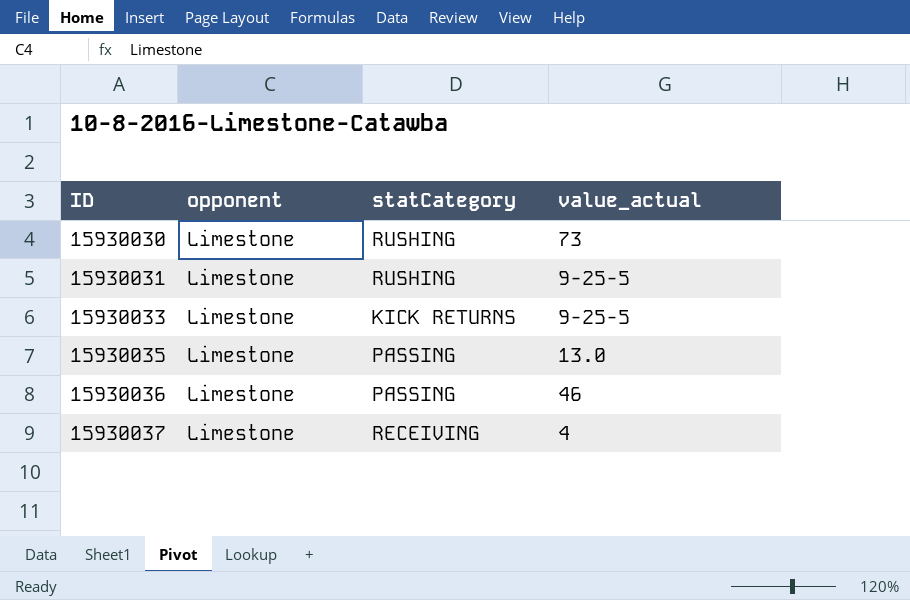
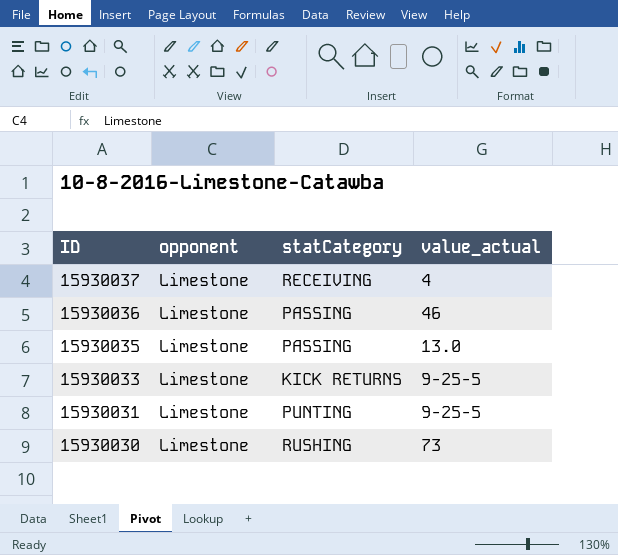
row order: ID ascending -> ID descending
15930031 | statCategory: RUSHING -> PUNTING

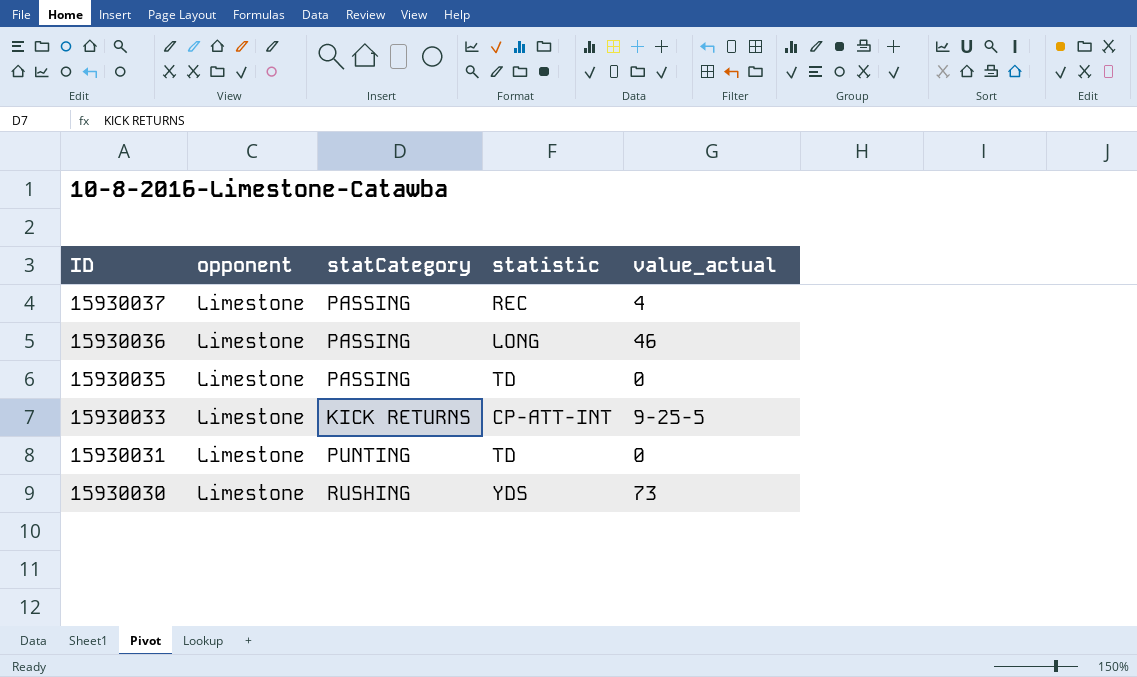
column statistic | position: none -> 4
15930037 | statCategory: RECEIVING -> PASSING
15930035 | value_actual: 13.0 -> 0
15930031 | value_actual: 9-25-5 -> 0

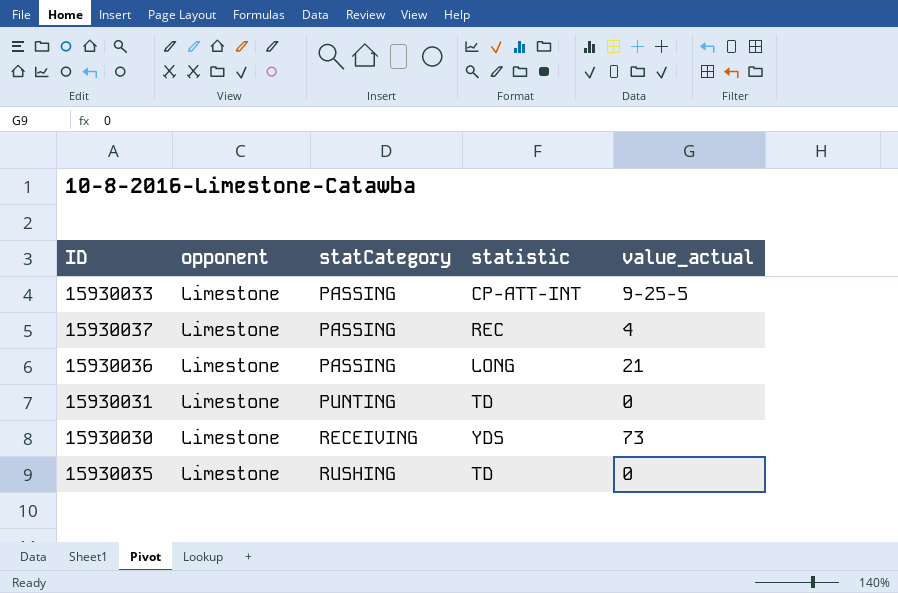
row order: ID descending -> statCategory ascending
15930033 | statCategory: KICK RETURNS -> PASSING
15930036 | value_actual: 46 -> 21
15930030 | statCategory: RUSHING -> RECEIVING
15930035 | statCategory: PASSING -> RUSHING

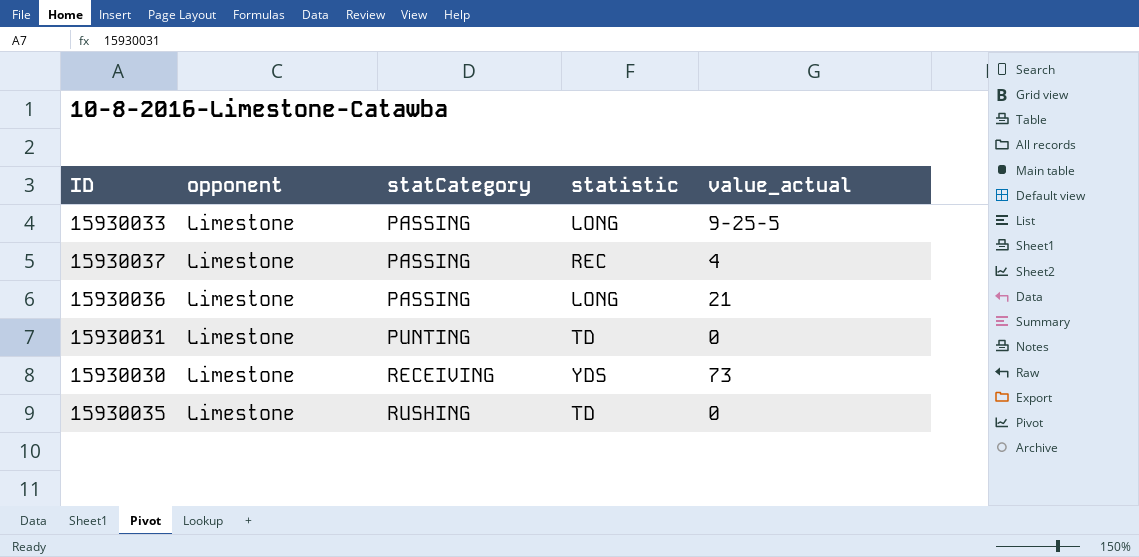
15930033 | statistic: CP-ATT-INT -> LONG

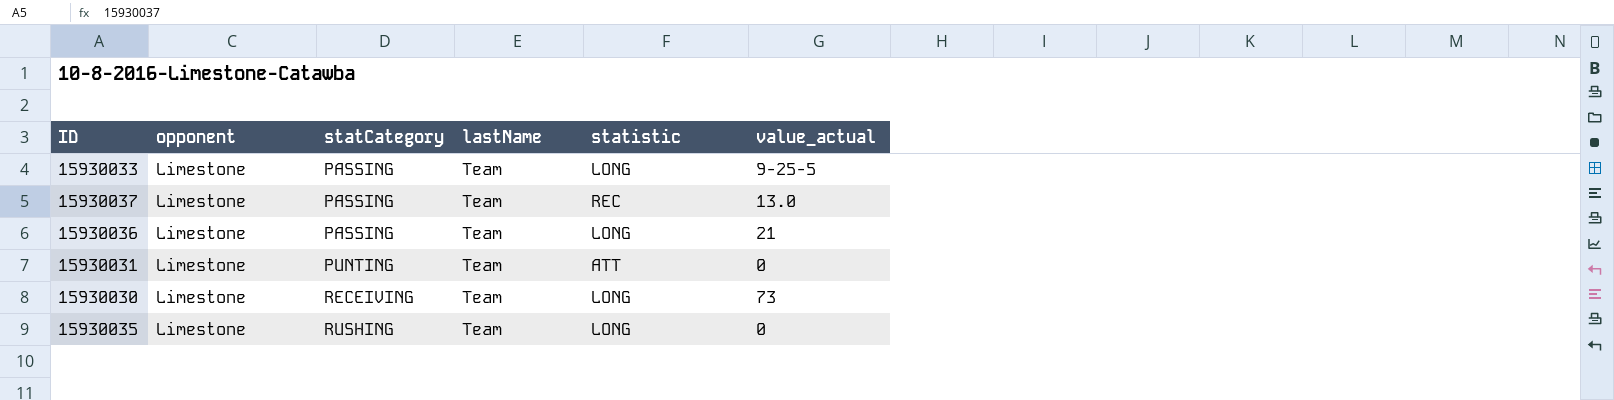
column lastName | position: none -> 4
15930037 | value_actual: 4 -> 13.0
15930031 | statistic: TD -> ATT
15930030 | statistic: YDS -> LONG
15930035 | statistic: TD -> LONG

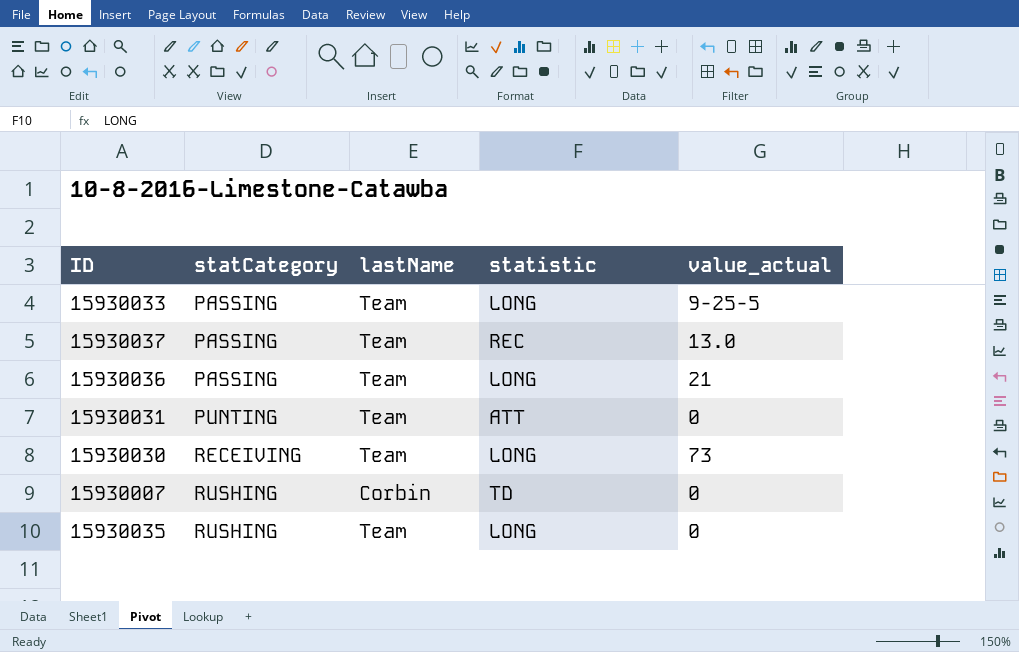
column opponent | position: 2 -> none
row 15930007: none -> RUSHING | Corbin | TD | 0

